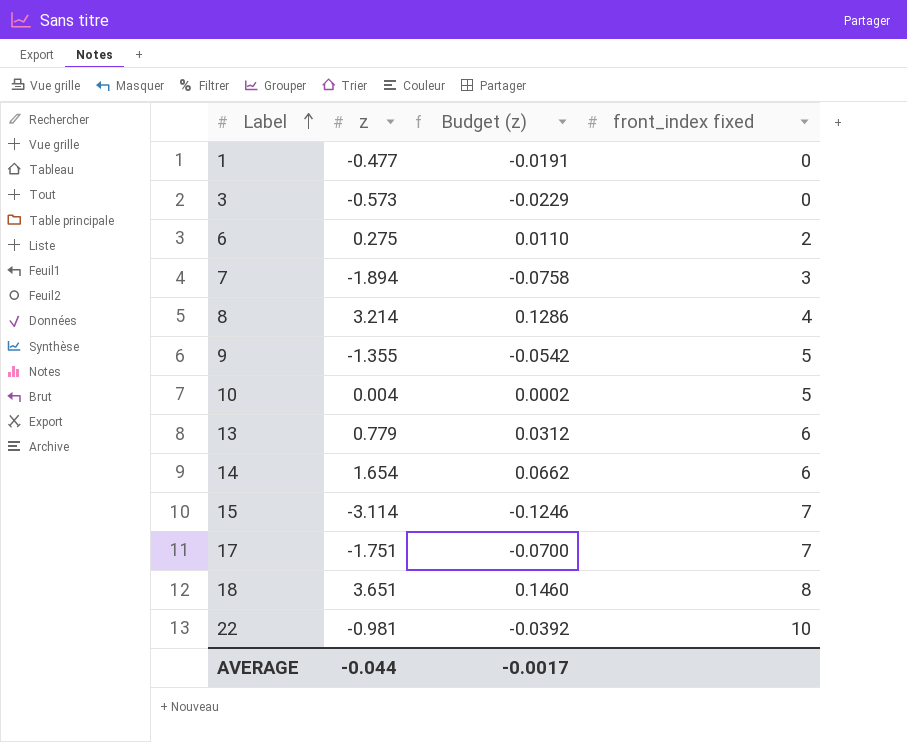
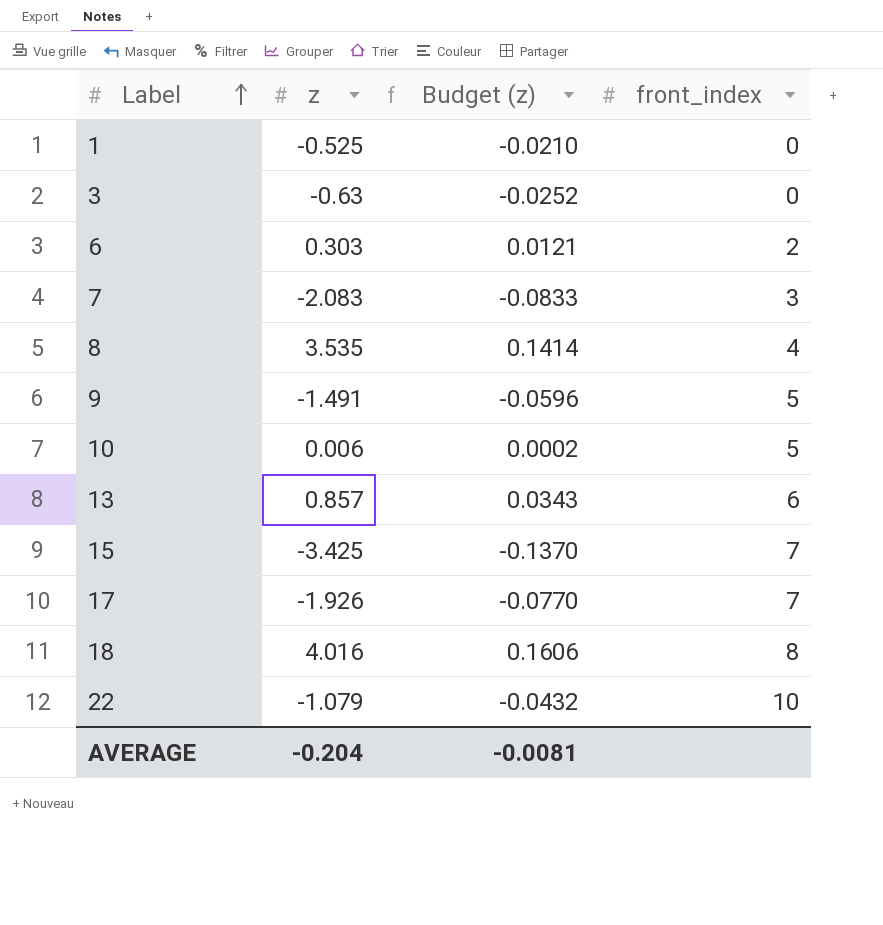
column name: front_index fixed -> front_index
row 14: 1.654 | 0.0662 | 6 -> none
1 | z: -0.477 -> -0.525
1 | Budget (z): -0.0191 -> -0.0210
3 | z: -0.573 -> -0.63
3 | Budget (z): -0.0229 -> -0.0252
6 | z: 0.275 -> 0.303
6 | Budget (z): 0.0110 -> 0.0121
7 | z: -1.894 -> -2.083
7 | Budget (z): -0.0758 -> -0.0833
8 | z: 3.214 -> 3.535
8 | Budget (z): 0.1286 -> 0.1414
9 | z: -1.355 -> -1.491
9 | Budget (z): -0.0542 -> -0.0596
10 | z: 0.004 -> 0.006
13 | z: 0.779 -> 0.857
13 | Budget (z): 0.0312 -> 0.0343
15 | z: -3.114 -> -3.425
15 | Budget (z): -0.1246 -> -0.1370
17 | z: -1.751 -> -1.926
17 | Budget (z): -0.0700 -> -0.0770
18 | z: 3.651 -> 4.016
18 | Budget (z): 0.1460 -> 0.1606
22 | z: -0.981 -> -1.079
22 | Budget (z): -0.0392 -> -0.0432
AVERAGE | z: -0.044 -> -0.204
AVERAGE | Budget (z): -0.0017 -> -0.0081

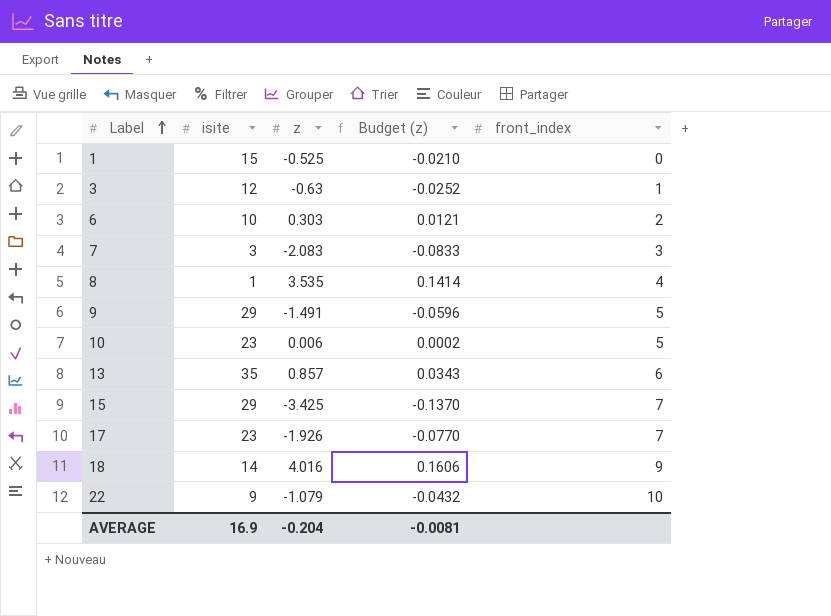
column isite | position: none -> 2
3 | front_index: 0 -> 1
18 | front_index: 8 -> 9

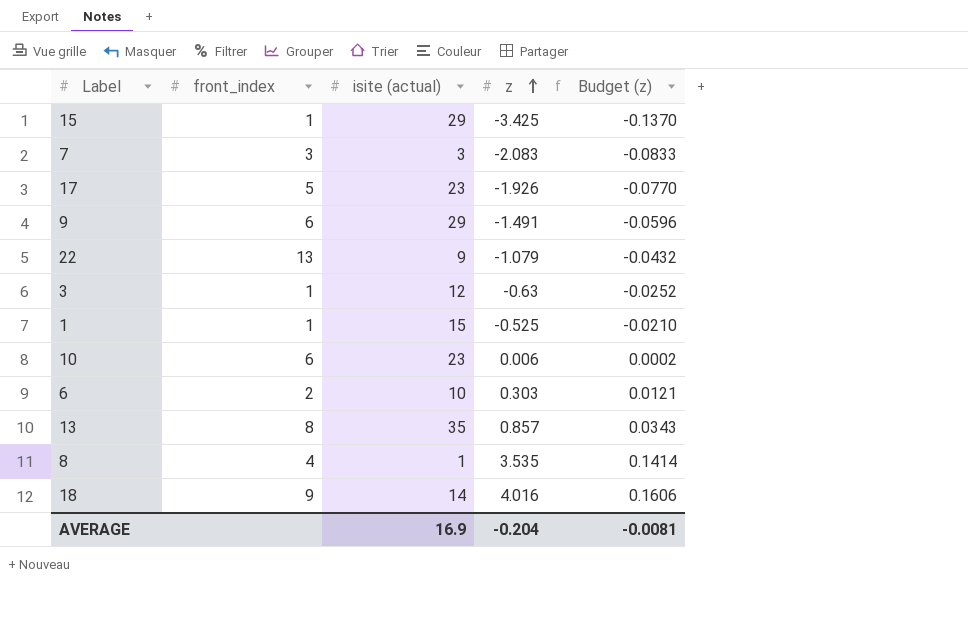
row order: Label ascending -> z ascending
column front_index | position: 5 -> 2
column name: isite -> isite (actual)
15 | front_index: 7 -> 1
17 | front_index: 7 -> 5
9 | front_index: 5 -> 6
22 | front_index: 10 -> 13
1 | front_index: 0 -> 1
10 | front_index: 5 -> 6
13 | front_index: 6 -> 8

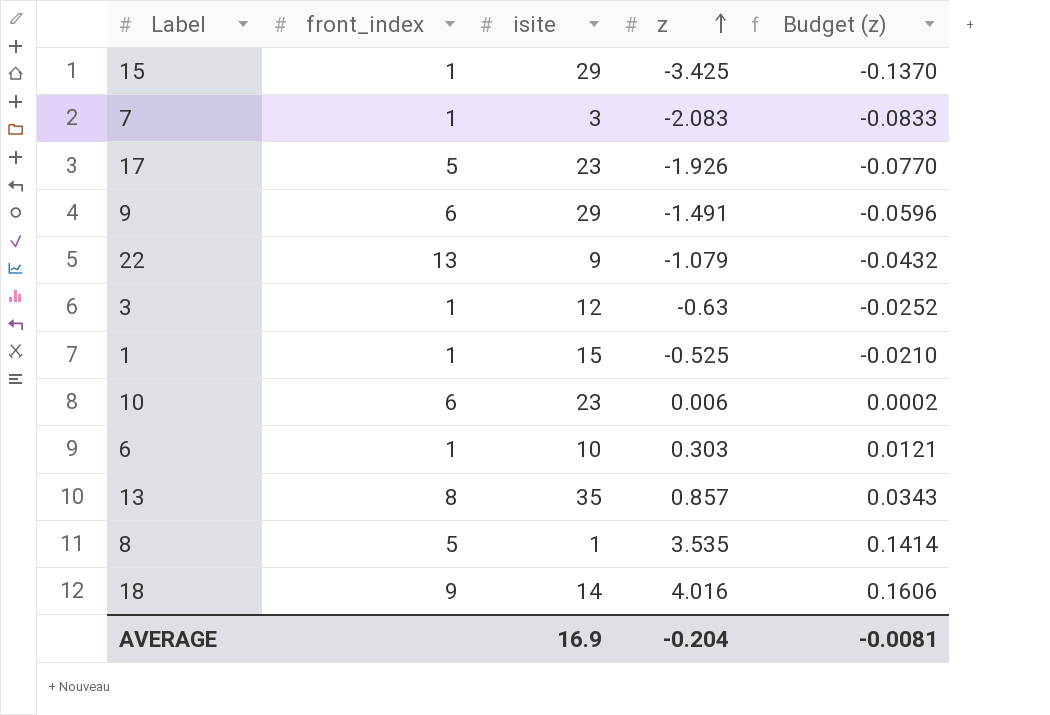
column name: isite (actual) -> isite
7 | front_index: 3 -> 1
6 | front_index: 2 -> 1
8 | front_index: 4 -> 5

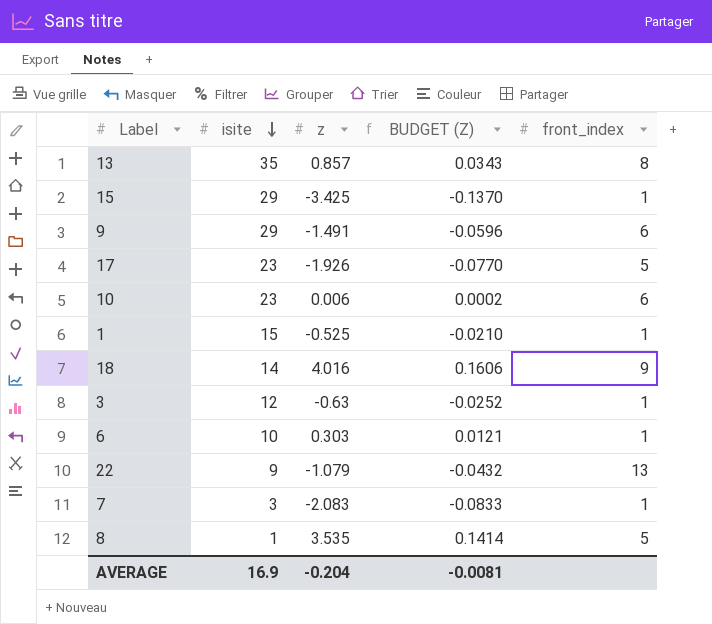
row order: z ascending -> isite descending
column name: Budget (z) -> BUDGET (Z)
column front_index | position: 2 -> 5

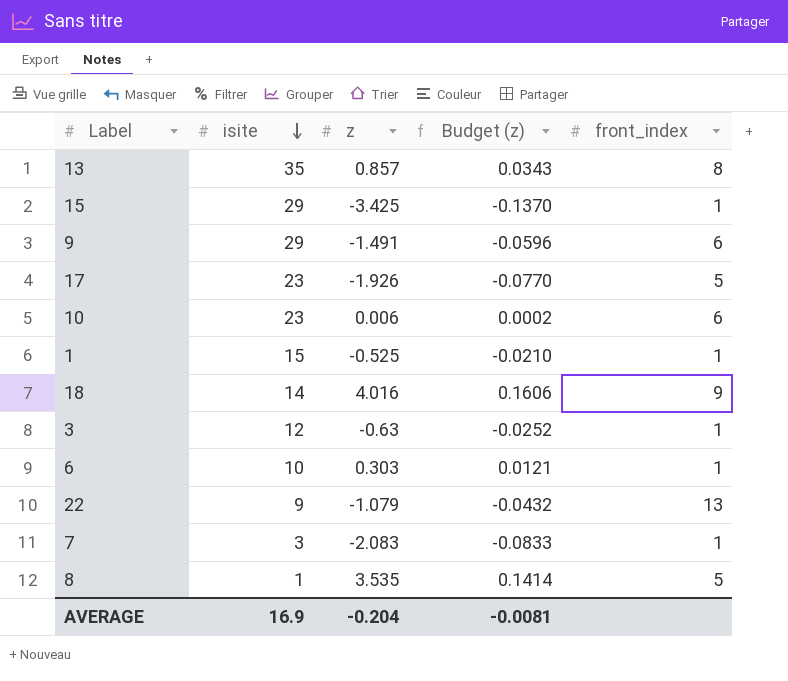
column name: BUDGET (Z) -> Budget (z)

